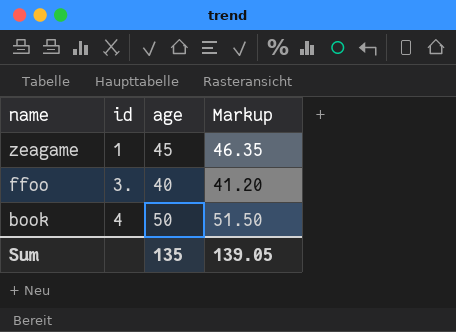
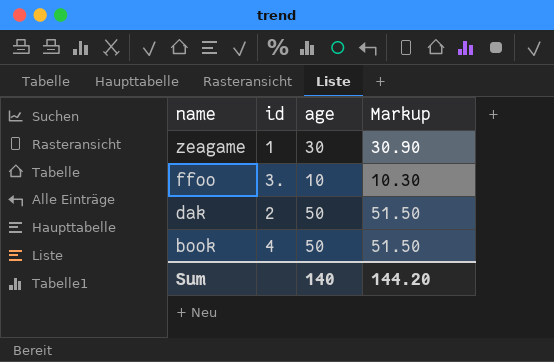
zeagame | age: 45 -> 30
zeagame | Markup: 46.35 -> 30.90
ffoo | age: 40 -> 10
ffoo | Markup: 41.20 -> 10.30
row dak: none -> 2 | 50 | 51.50
Sum | age: 135 -> 140
Sum | Markup: 139.05 -> 144.20

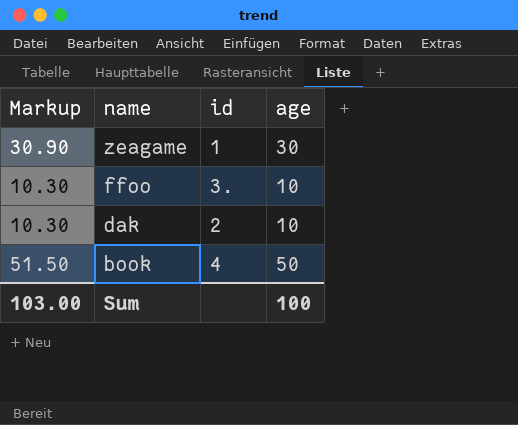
column Markup | position: 4 -> 1
dak | Markup: 51.50 -> 10.30
dak | age: 50 -> 10
Sum | Markup: 144.20 -> 103.00
Sum | age: 140 -> 100

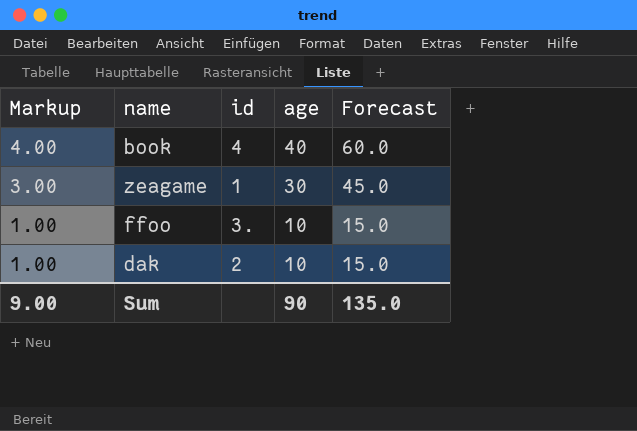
row order: name descending -> Markup descending
column Markup | formula: [age] * 1.03 -> [age] * 0.1
column Forecast | formula: none -> [age] * 1.5
book | age: 50 -> 40
Sum | Markup: 103.00 -> 9.00
Sum | age: 100 -> 90

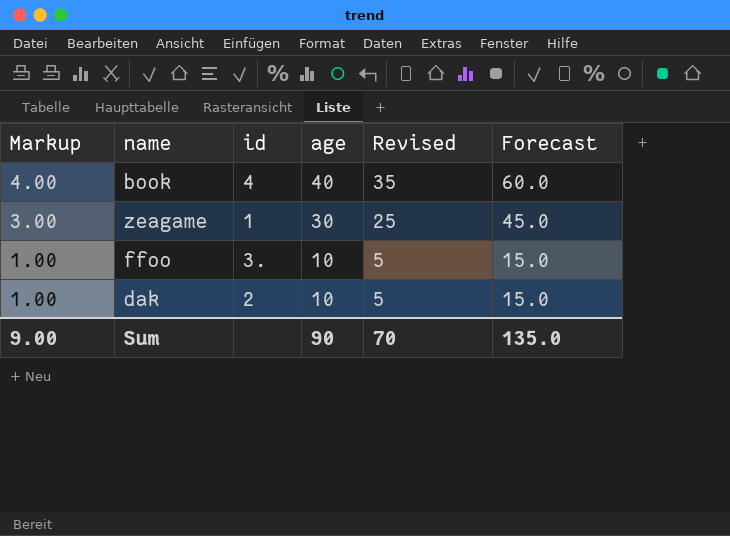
column Revised | formula: none -> [age] - 5

